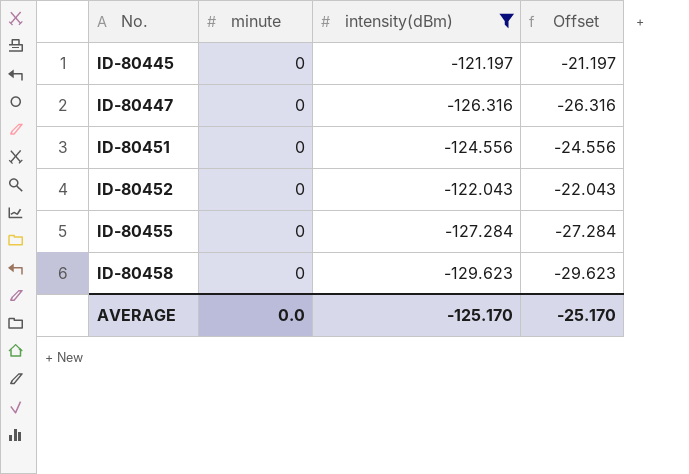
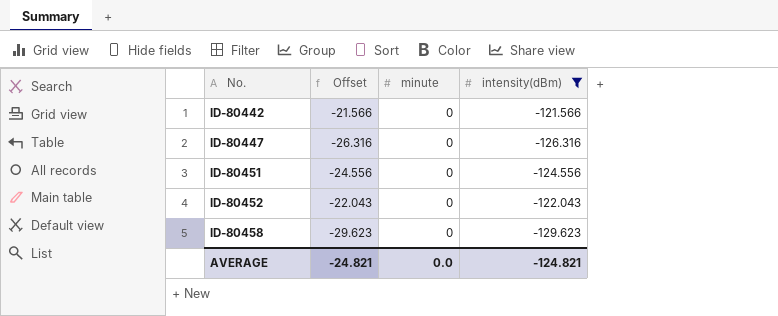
column Offset | position: 4 -> 2
row ID-80445: 0 | -121.197 | -21.197 -> none
row ID-80455: 0 | -127.284 | -27.284 -> none
row ID-80442: none -> -21.566 | 0 | -121.566
AVERAGE | Offset: -25.170 -> -24.821
AVERAGE | intensity(dBm): -125.170 -> -124.821

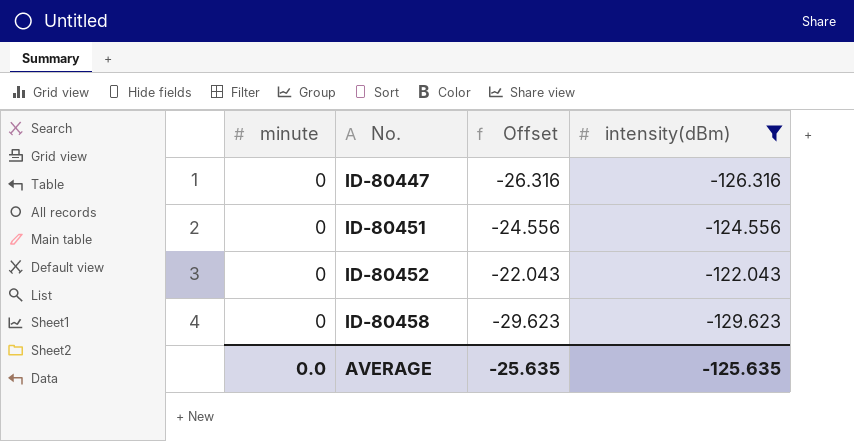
column minute | position: 3 -> 1
row ID-80442: -21.566 | 0 | -121.566 -> none
AVERAGE | Offset: -24.821 -> -25.635
AVERAGE | intensity(dBm): -124.821 -> -125.635

